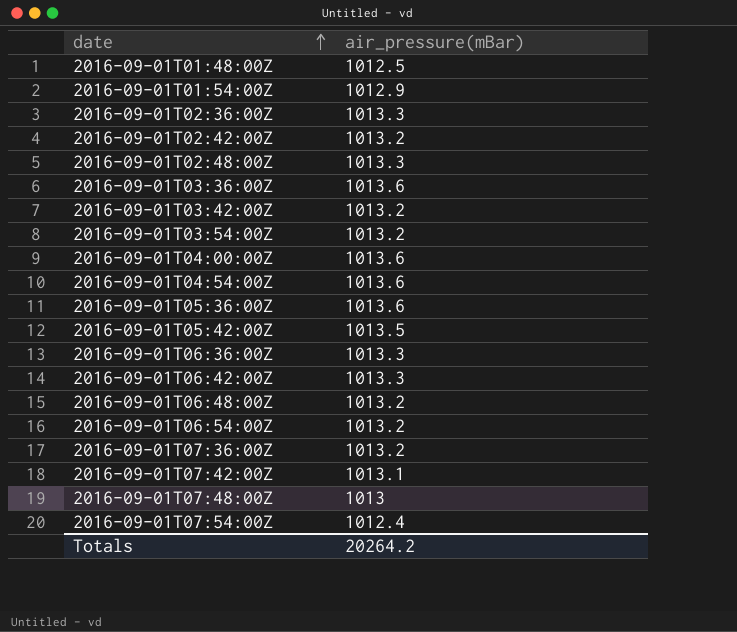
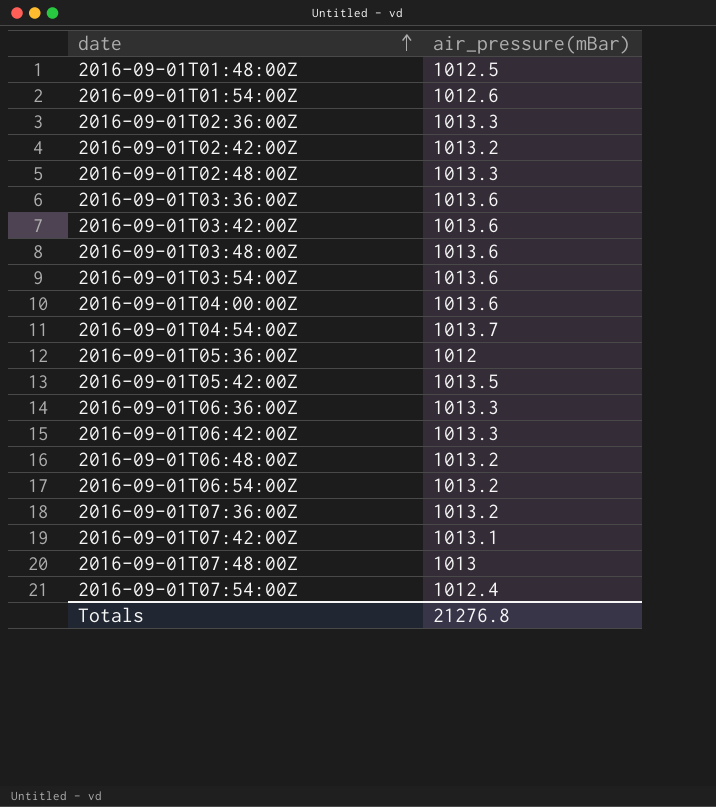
2016-09-01T01:54:00Z | air_pressure(mBar): 1012.9 -> 1012.6
2016-09-01T03:42:00Z | air_pressure(mBar): 1013.2 -> 1013.6
row 2016-09-01T03:48:00Z: none -> 1013.6
2016-09-01T03:54:00Z | air_pressure(mBar): 1013.2 -> 1013.6
2016-09-01T04:54:00Z | air_pressure(mBar): 1013.6 -> 1013.7
2016-09-01T05:36:00Z | air_pressure(mBar): 1013.6 -> 1012
Totals | air_pressure(mBar): 20264.2 -> 21276.8

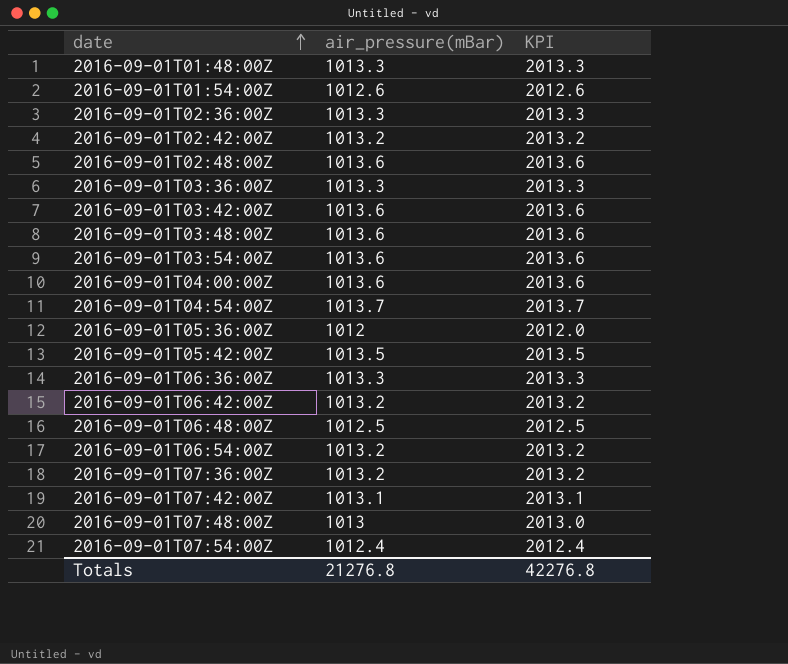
column KPI | formula: none -> [air_pressure(mBar)] + 1000
2016-09-01T01:48:00Z | air_pressure(mBar): 1012.5 -> 1013.3
2016-09-01T02:48:00Z | air_pressure(mBar): 1013.3 -> 1013.6
2016-09-01T03:36:00Z | air_pressure(mBar): 1013.6 -> 1013.3
2016-09-01T06:42:00Z | air_pressure(mBar): 1013.3 -> 1013.2
2016-09-01T06:48:00Z | air_pressure(mBar): 1013.2 -> 1012.5

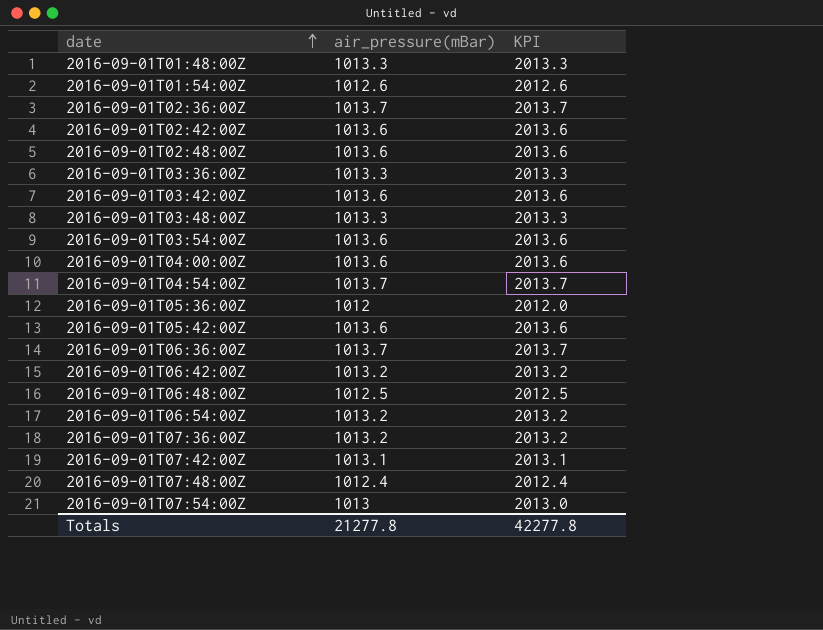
2016-09-01T02:36:00Z | air_pressure(mBar): 1013.3 -> 1013.7
2016-09-01T02:36:00Z | KPI: 2013.3 -> 2013.7
2016-09-01T02:42:00Z | air_pressure(mBar): 1013.2 -> 1013.6
2016-09-01T02:42:00Z | KPI: 2013.2 -> 2013.6
2016-09-01T03:48:00Z | air_pressure(mBar): 1013.6 -> 1013.3
2016-09-01T03:48:00Z | KPI: 2013.6 -> 2013.3
2016-09-01T05:42:00Z | air_pressure(mBar): 1013.5 -> 1013.6
2016-09-01T05:42:00Z | KPI: 2013.5 -> 2013.6
2016-09-01T06:36:00Z | air_pressure(mBar): 1013.3 -> 1013.7
2016-09-01T06:36:00Z | KPI: 2013.3 -> 2013.7
2016-09-01T07:48:00Z | air_pressure(mBar): 1013 -> 1012.4
2016-09-01T07:48:00Z | KPI: 2013.0 -> 2012.4
2016-09-01T07:54:00Z | air_pressure(mBar): 1012.4 -> 1013
2016-09-01T07:54:00Z | KPI: 2012.4 -> 2013.0
Totals | air_pressure(mBar): 21276.8 -> 21277.8
Totals | KPI: 42276.8 -> 42277.8

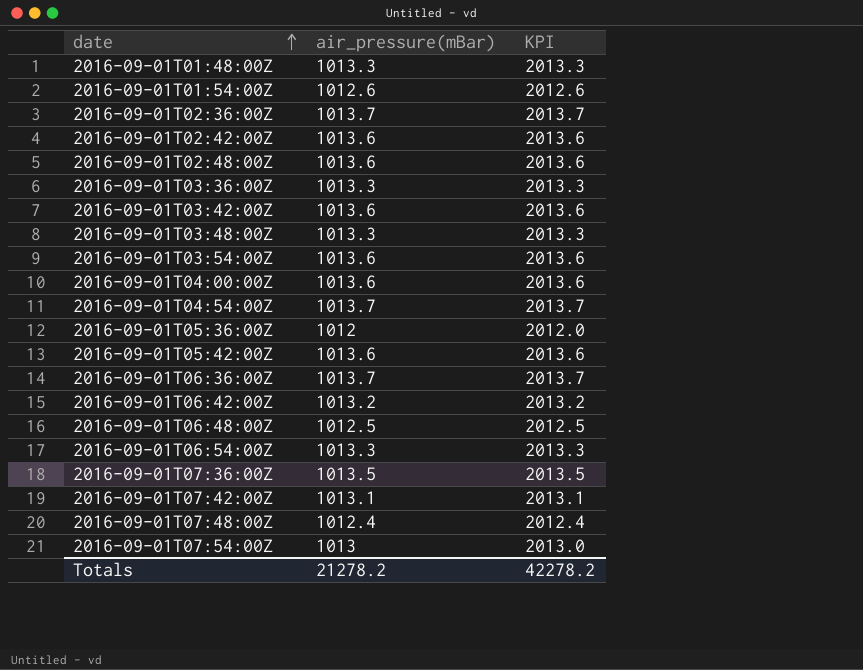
2016-09-01T06:54:00Z | air_pressure(mBar): 1013.2 -> 1013.3
2016-09-01T06:54:00Z | KPI: 2013.2 -> 2013.3
2016-09-01T07:36:00Z | air_pressure(mBar): 1013.2 -> 1013.5
2016-09-01T07:36:00Z | KPI: 2013.2 -> 2013.5
Totals | air_pressure(mBar): 21277.8 -> 21278.2
Totals | KPI: 42277.8 -> 42278.2

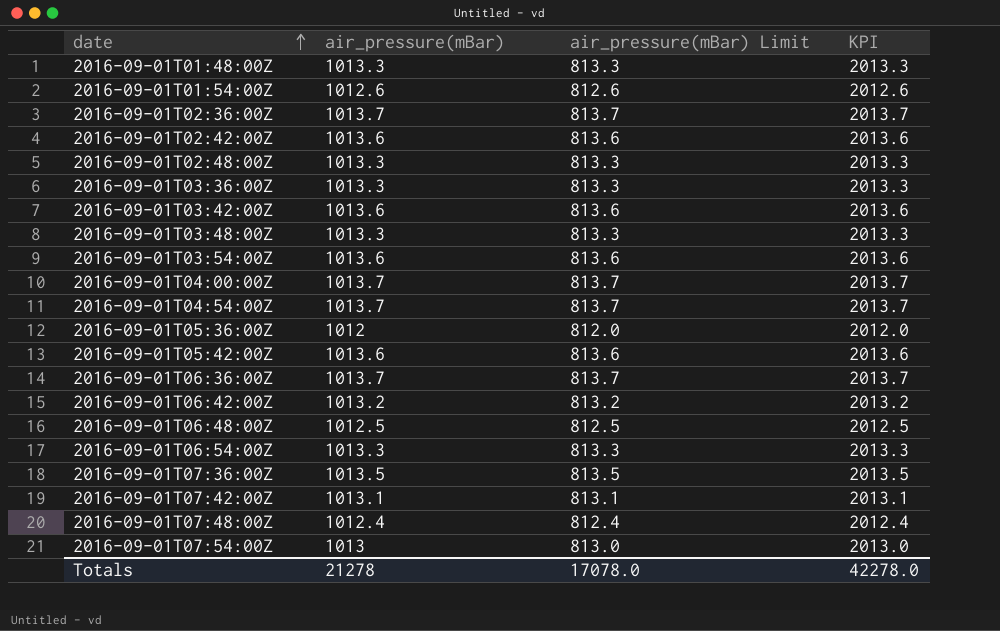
column air_pressure(mBar) Limit | formula: none -> [air_pressure(mBar)] - 200
2016-09-01T02:48:00Z | air_pressure(mBar): 1013.6 -> 1013.3
2016-09-01T02:48:00Z | KPI: 2013.6 -> 2013.3
2016-09-01T04:00:00Z | air_pressure(mBar): 1013.6 -> 1013.7
2016-09-01T04:00:00Z | KPI: 2013.6 -> 2013.7
Totals | air_pressure(mBar): 21278.2 -> 21278
Totals | KPI: 42278.2 -> 42278.0

